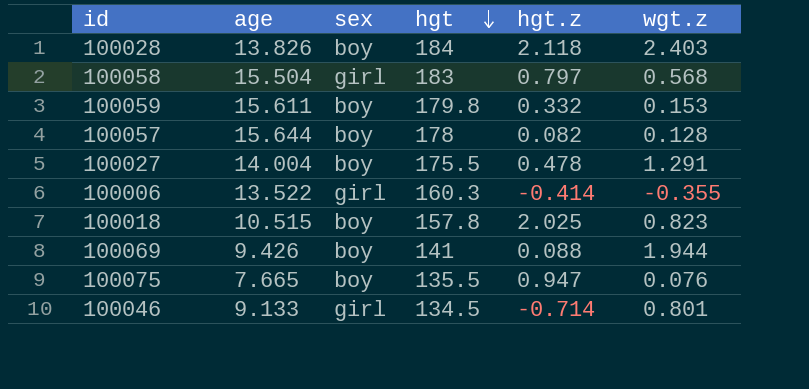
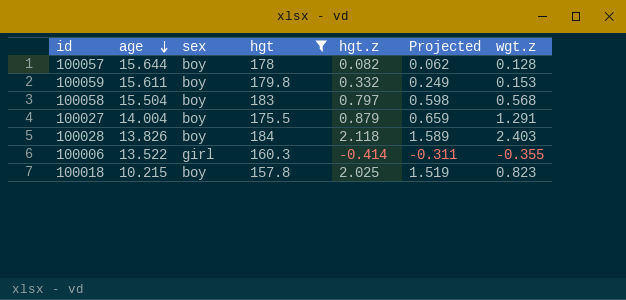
filter: none -> hgt >= 157.8
row order: hgt descending -> age descending
column Projected | formula: none -> [hgt.z] * 0.75
100058 | sex: girl -> boy
100027 | hgt.z: 0.478 -> 0.879
100018 | age: 10.515 -> 10.215

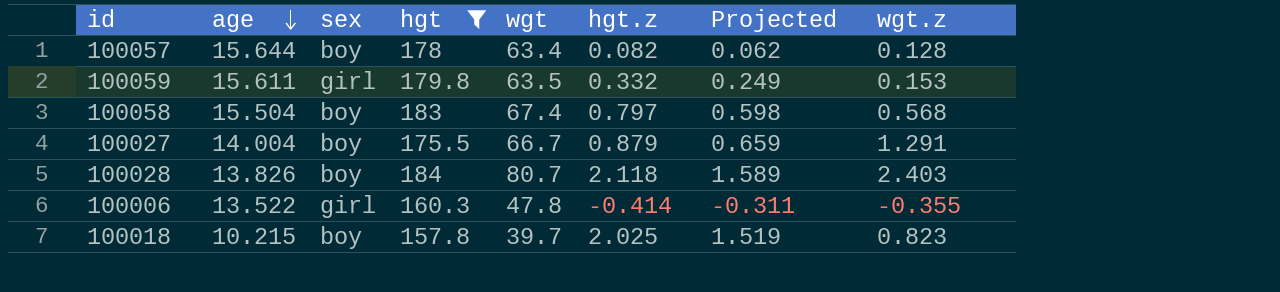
column wgt | position: none -> 5
100059 | sex: boy -> girl

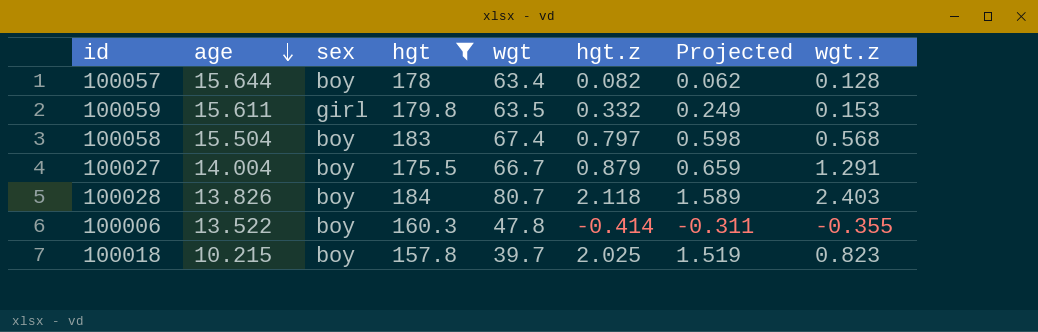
100006 | sex: girl -> boy

